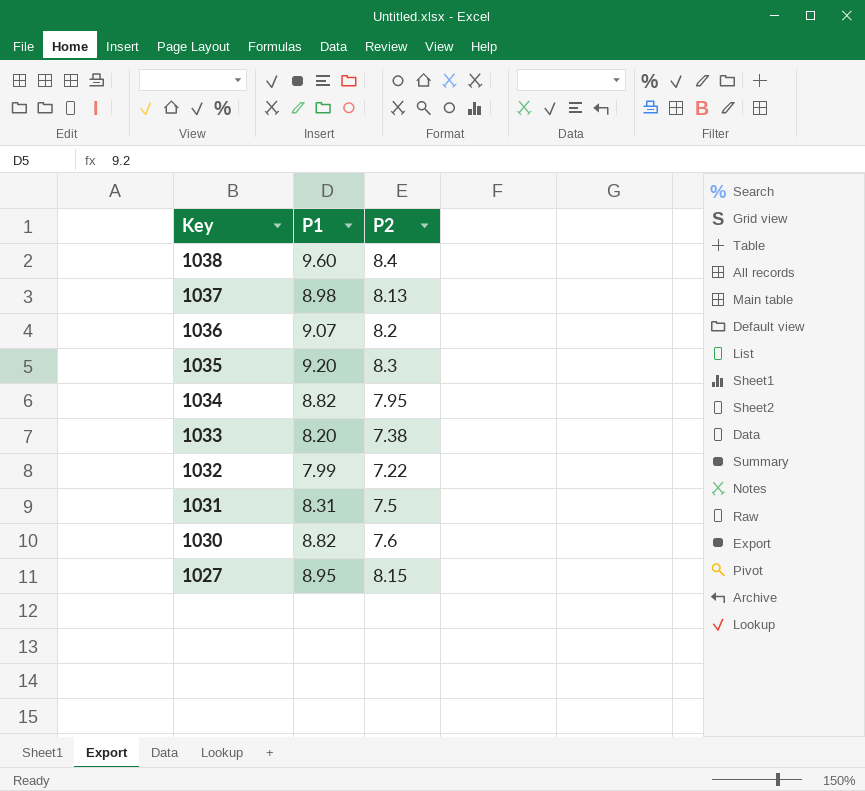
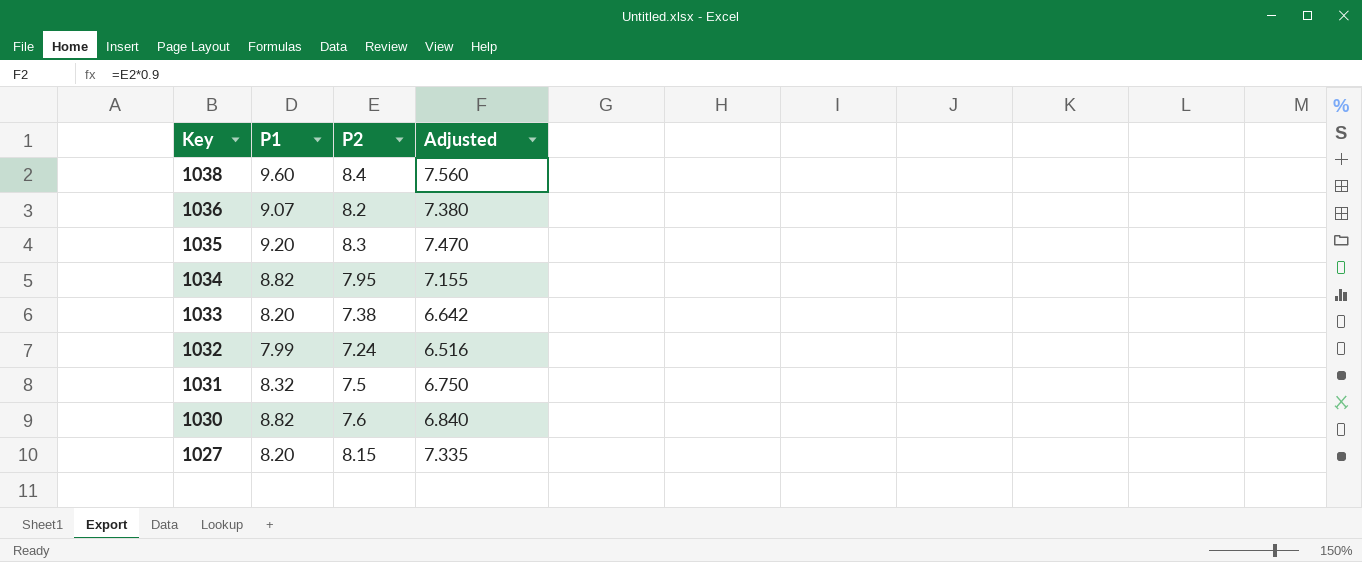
column Adjusted | formula: none -> [P2] * 0.9
row 1037: 8.98 | 8.13 -> none
1032 | P2: 7.22 -> 7.24
1031 | P1: 8.31 -> 8.32
1027 | P1: 8.95 -> 8.20

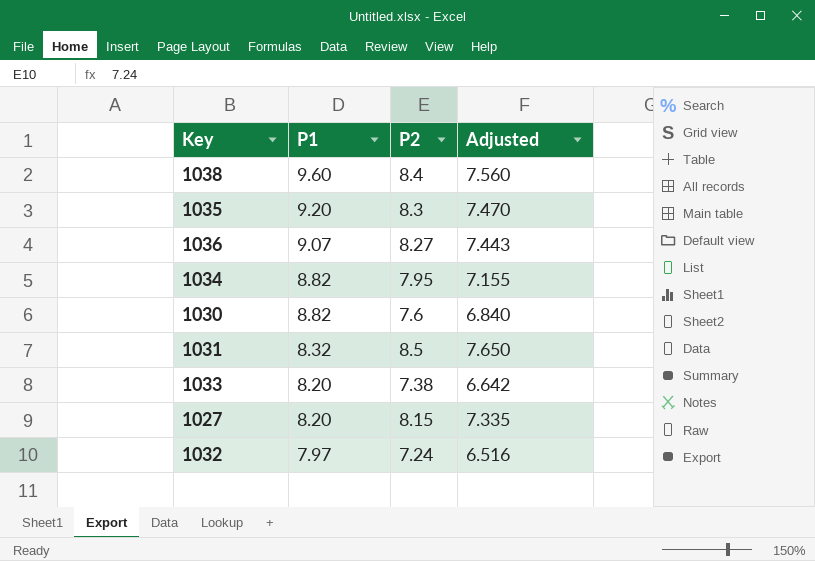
row order: Key descending -> P1 descending
1036 | P2: 8.2 -> 8.27
1036 | Adjusted: 7.380 -> 7.443
1031 | P2: 7.5 -> 8.5
1031 | Adjusted: 6.750 -> 7.650
1032 | P1: 7.99 -> 7.97

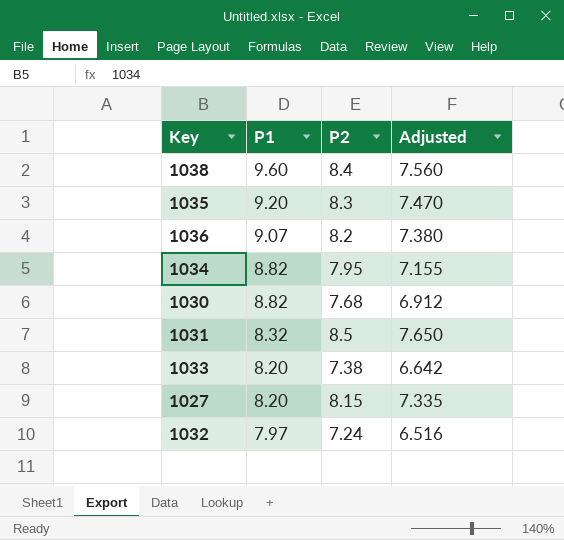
1036 | P2: 8.27 -> 8.2
1036 | Adjusted: 7.443 -> 7.380
1030 | P2: 7.6 -> 7.68
1030 | Adjusted: 6.840 -> 6.912

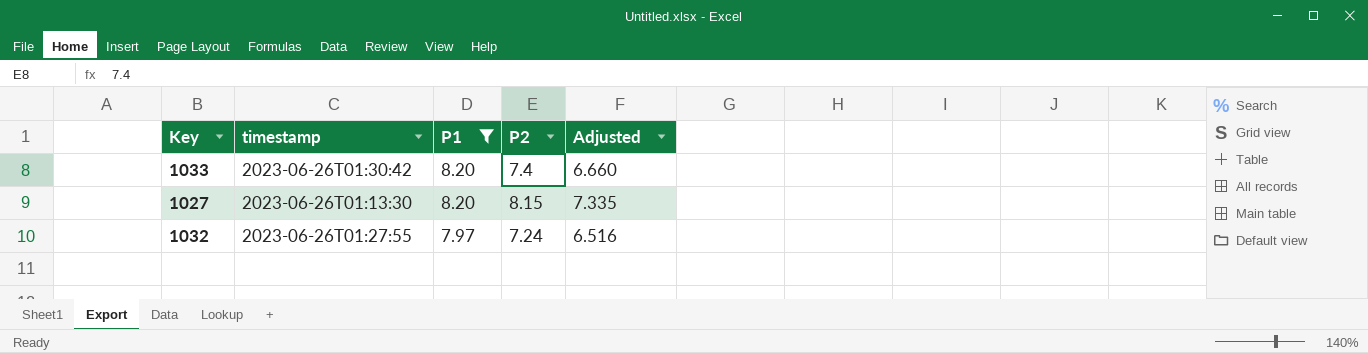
filter: none -> P1 <= 8.20
column timestamp | position: none -> 2
1033 | P2: 7.38 -> 7.4
1033 | Adjusted: 6.642 -> 6.660

